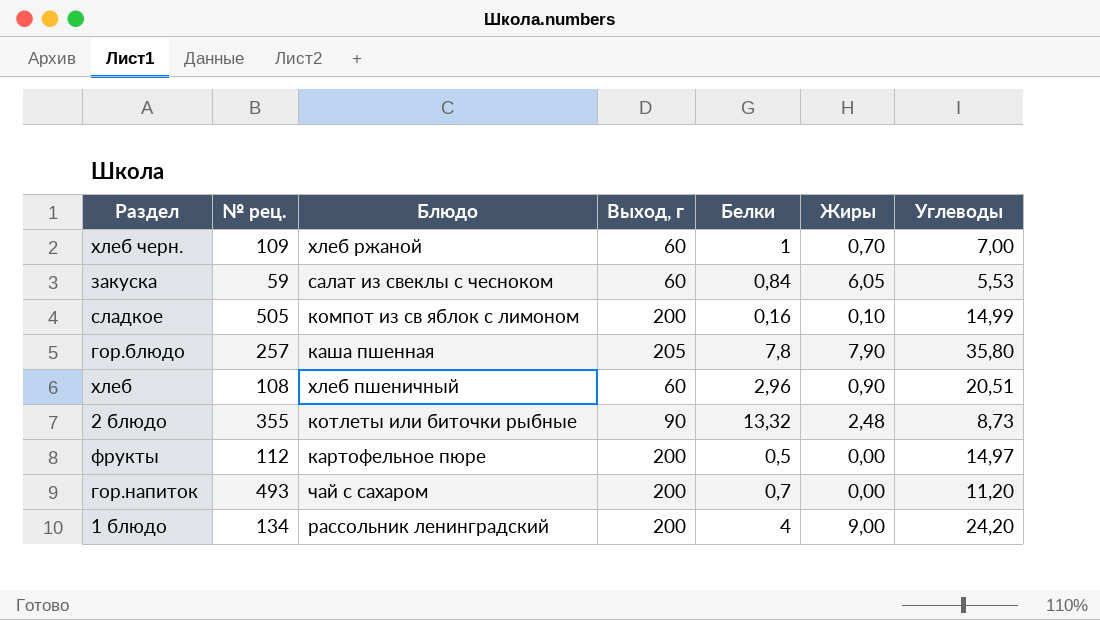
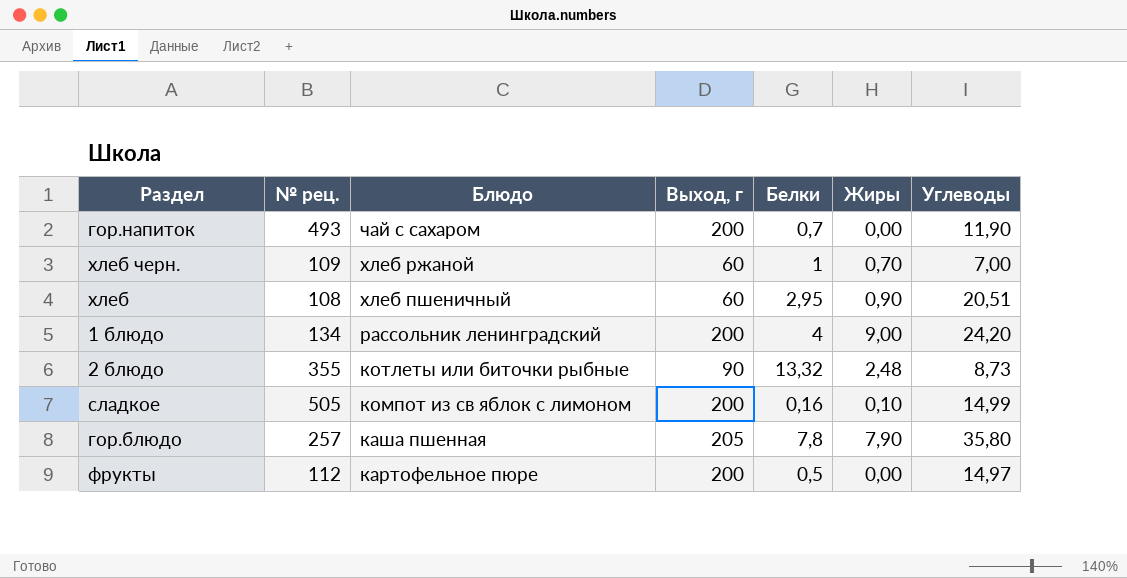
row order: none -> Блюдо descending
row закуска: 59 | салат из свеклы с чесноком | 60 | 0,84 | 6,05 | 5,53 -> none
гор.напиток | Углеводы: 11,20 -> 11,90
хлеб | Белки: 2,96 -> 2,95

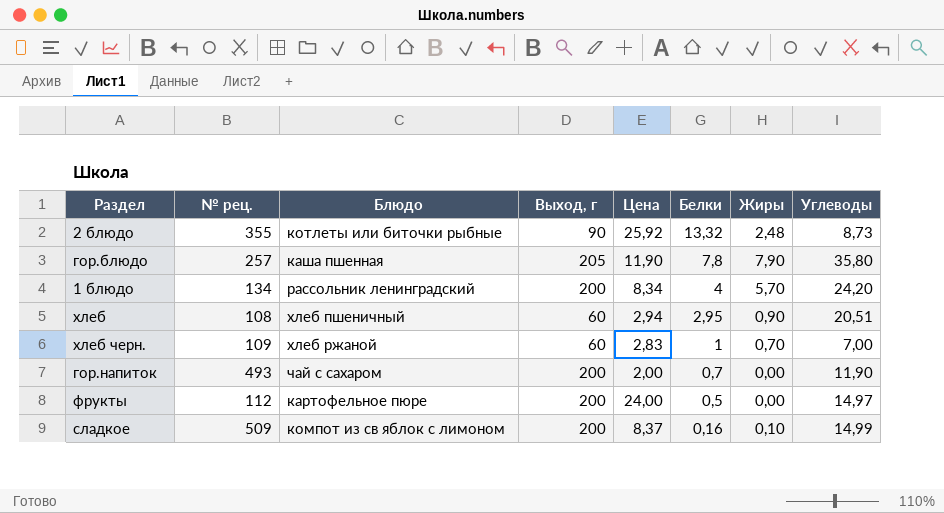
row order: Блюдо descending -> Белки descending
column Цена | position: none -> 5
1 блюдо | Жиры: 9,00 -> 5,70
сладкое | № рец.: 505 -> 509

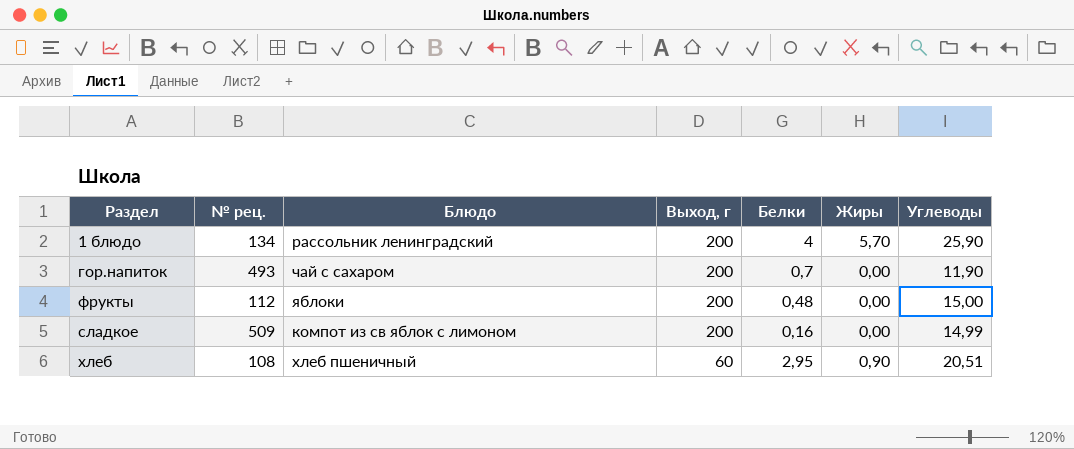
row order: Белки descending -> Выход, г descending
column Цена | position: 5 -> none
row 2 блюдо: 355 | котлеты или биточки рыбные | 90 | 25,92 | 13,32 | 2,48 | 8,73 -> none
row гор.блюдо: 257 | каша пшенная | 205 | 11,90 | 7,8 | 7,90 | 35,80 -> none
row хлеб черн.: 109 | хлеб ржаной | 60 | 2,83 | 1 | 0,70 | 7,00 -> none
1 блюдо | Углеводы: 24,20 -> 25,90
фрукты | Блюдо: картофельное пюре -> яблоки
фрукты | Белки: 0,5 -> 0,48
фрукты | Углеводы: 14,97 -> 15,00
сладкое | Жиры: 0,10 -> 0,00

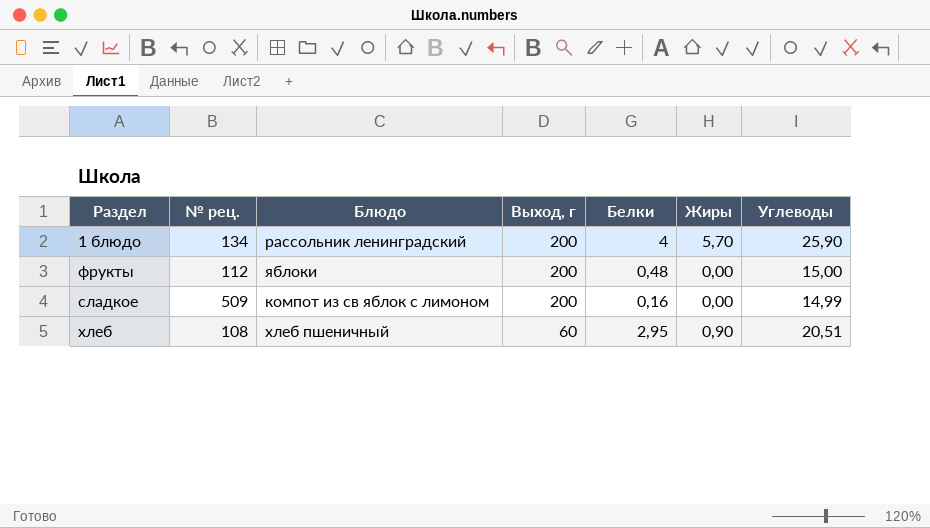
row гор.напиток: 493 | чай с сахаром | 200 | 0,7 | 0,00 | 11,90 -> none

